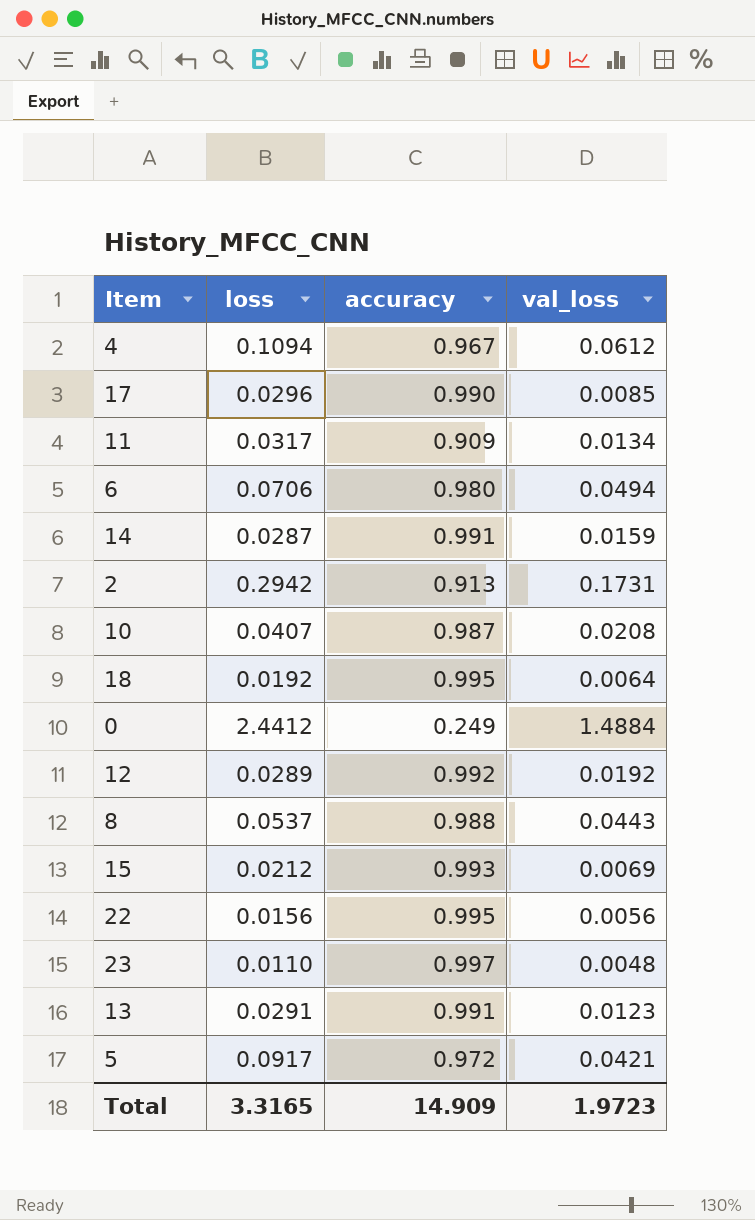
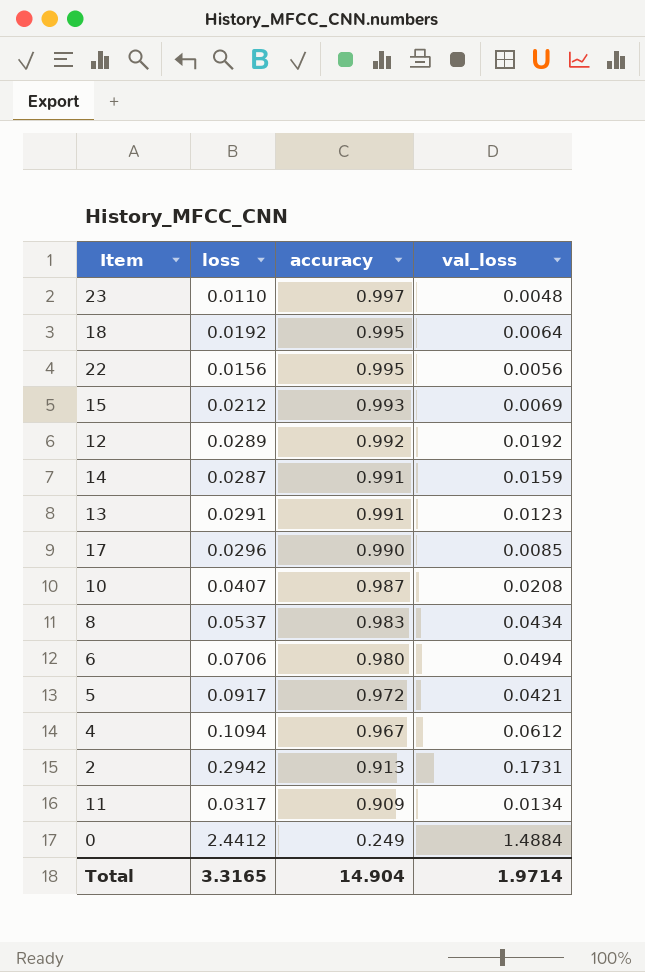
row order: none -> accuracy descending
8 | accuracy: 0.988 -> 0.983
8 | val_loss: 0.0443 -> 0.0434
Total | accuracy: 14.909 -> 14.904
Total | val_loss: 1.9723 -> 1.9714

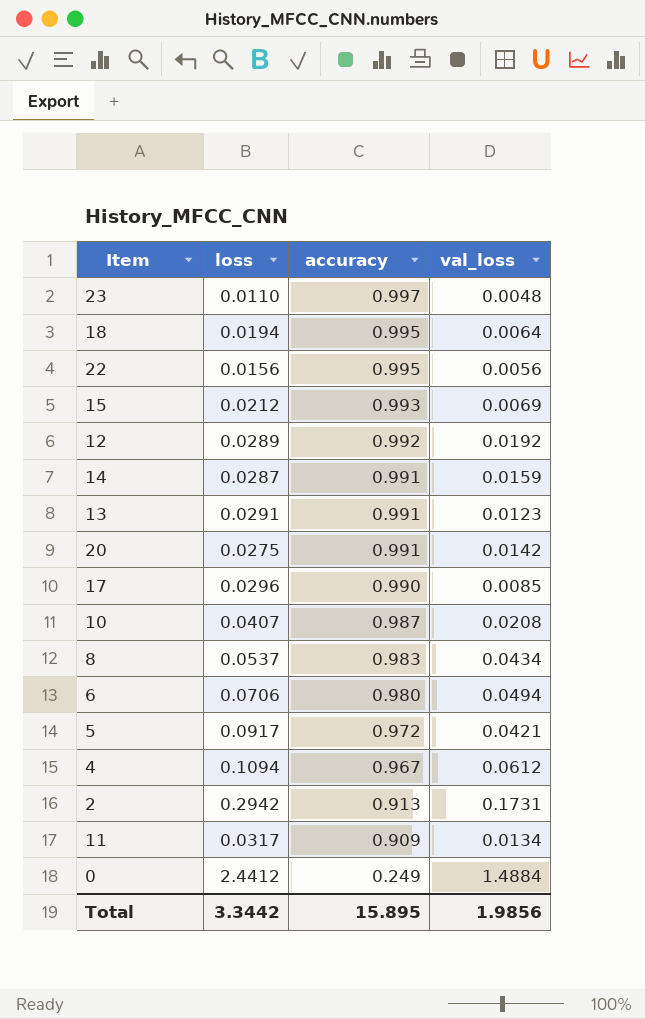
18 | loss: 0.0192 -> 0.0194
row 20: none -> 0.0275 | 0.991 | 0.0142
Total | loss: 3.3165 -> 3.3442
Total | accuracy: 14.904 -> 15.895
Total | val_loss: 1.9714 -> 1.9856

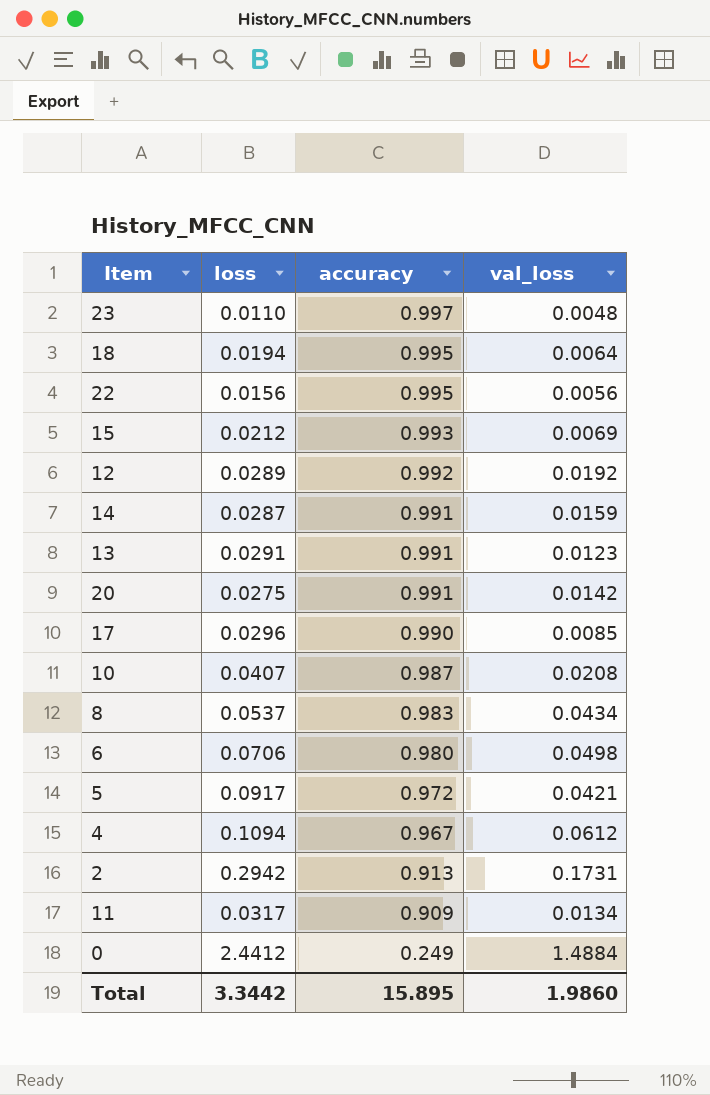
6 | val_loss: 0.0494 -> 0.0498
Total | val_loss: 1.9856 -> 1.9860

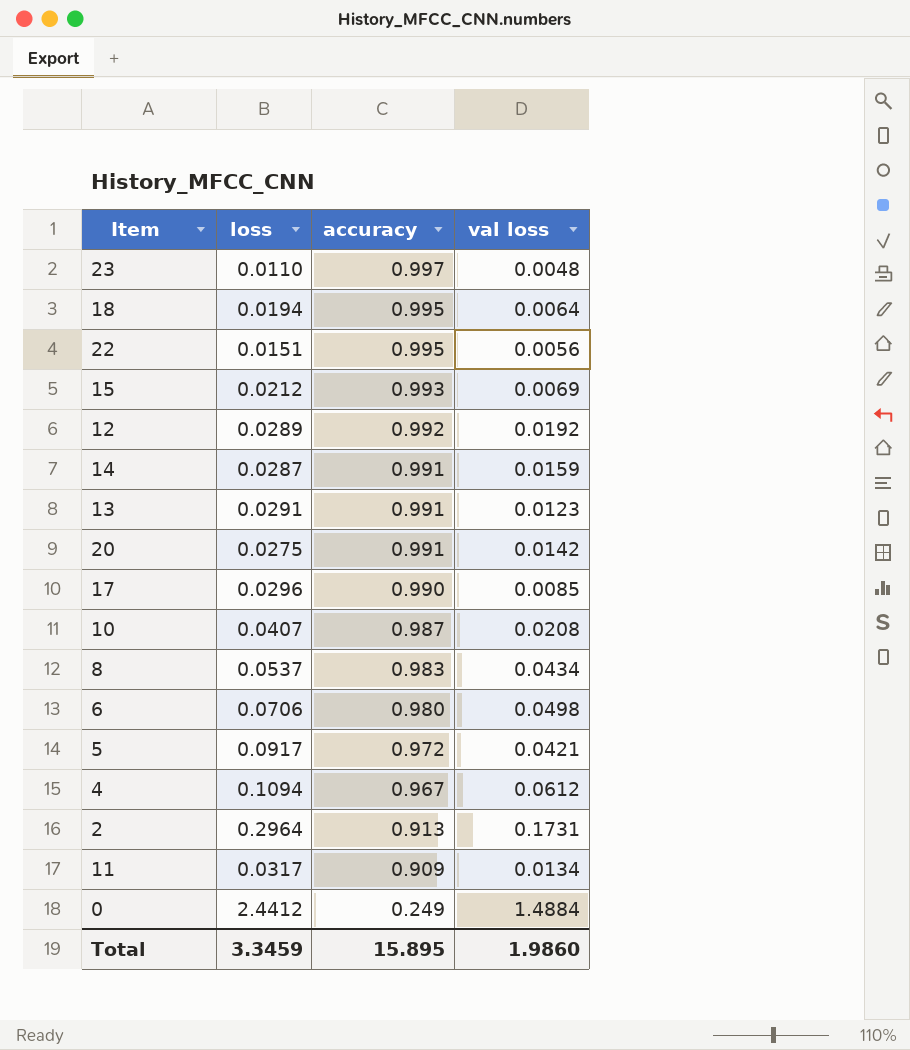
column name: val_loss -> val loss
22 | loss: 0.0156 -> 0.0151
2 | loss: 0.2942 -> 0.2964
Total | loss: 3.3442 -> 3.3459

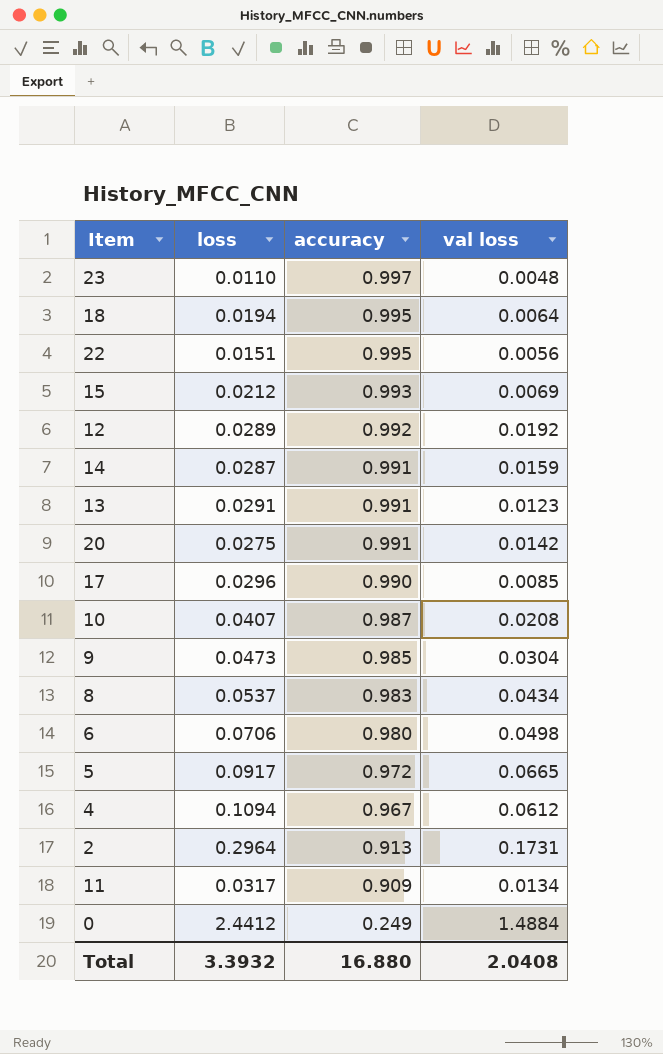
row 9: none -> 0.0473 | 0.985 | 0.0304
5 | val loss: 0.0421 -> 0.0665
Total | loss: 3.3459 -> 3.3932
Total | accuracy: 15.895 -> 16.880
Total | val loss: 1.9860 -> 2.0408

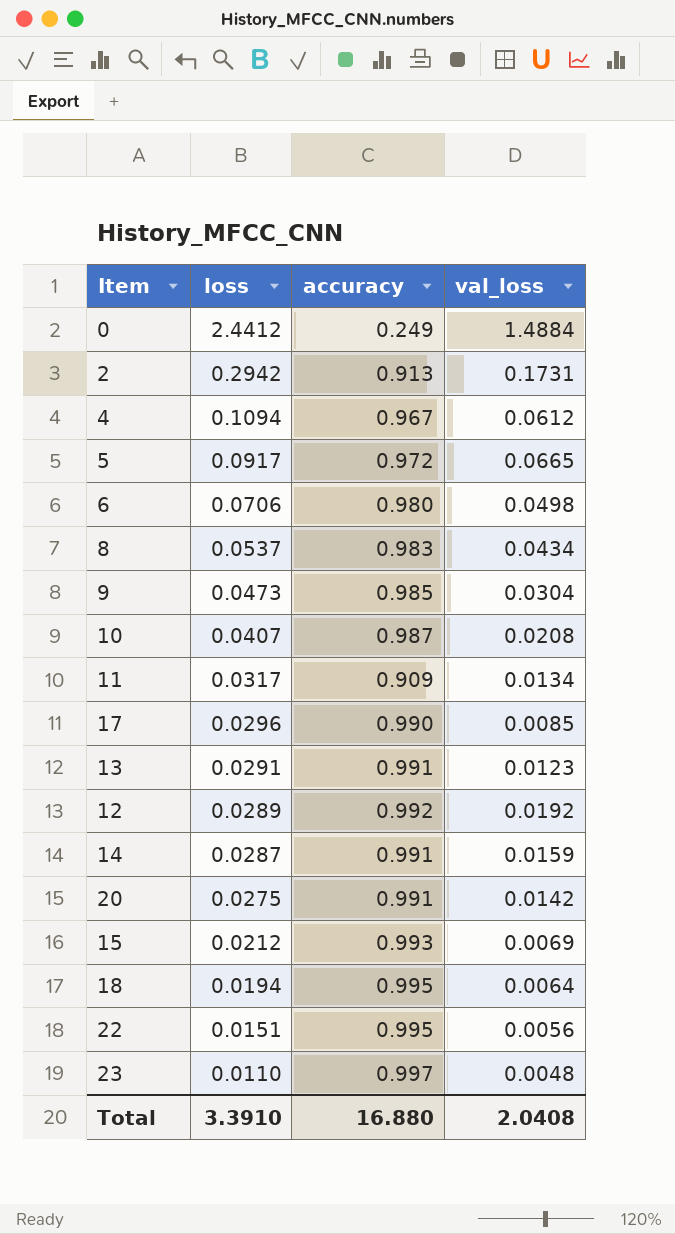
row order: accuracy descending -> loss descending
column name: val loss -> val_loss
2 | loss: 0.2964 -> 0.2942
Total | loss: 3.3932 -> 3.3910

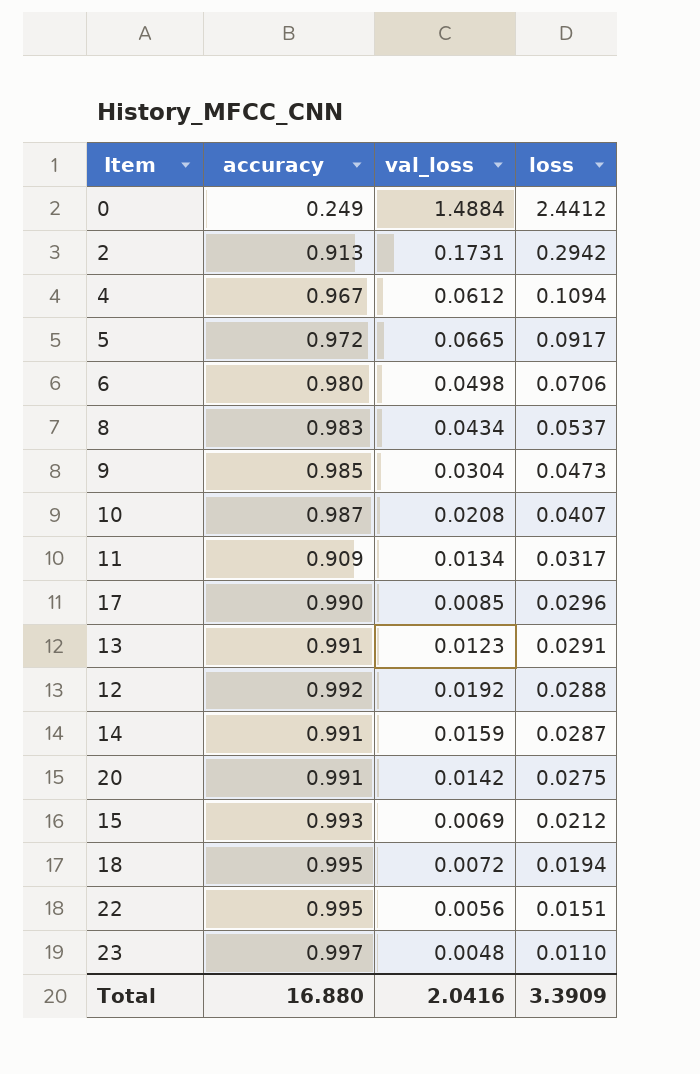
column loss | position: 2 -> 4
12 | loss: 0.0289 -> 0.0288
18 | val_loss: 0.0064 -> 0.0072
Total | val_loss: 2.0408 -> 2.0416
Total | loss: 3.3910 -> 3.3909

